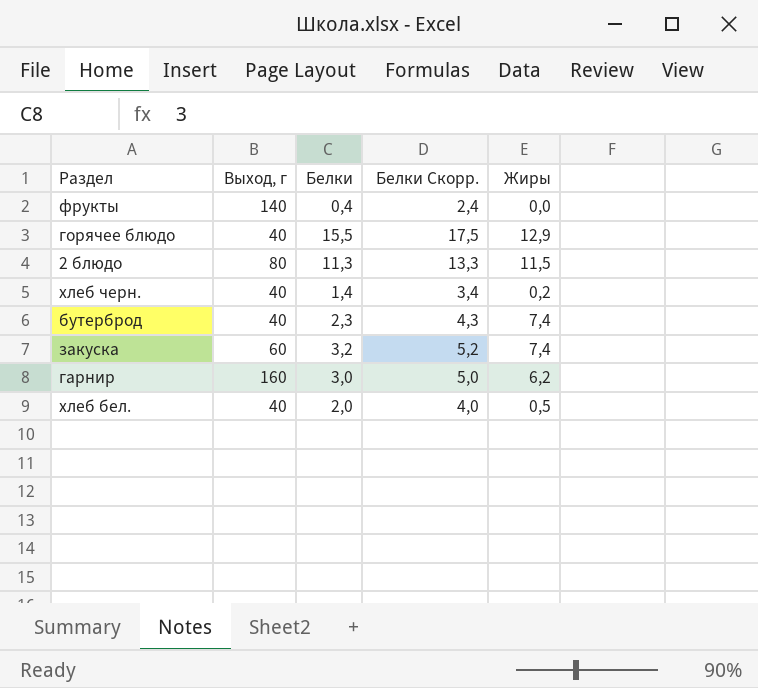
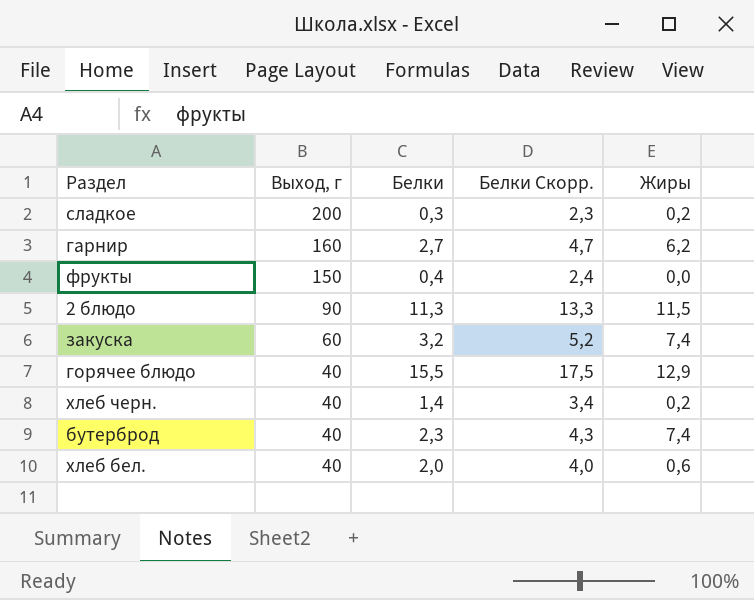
row order: none -> Выход, г descending
row сладкое: none -> 200 | 0,3 | 2,3 | 0,2
гарнир | Белки: 3,0 -> 2,7
гарнир | Белки Скорр.: 5,0 -> 4,7
фрукты | Выход, г: 140 -> 150
2 блюдо | Выход, г: 80 -> 90
хлеб бел. | Жиры: 0,5 -> 0,6

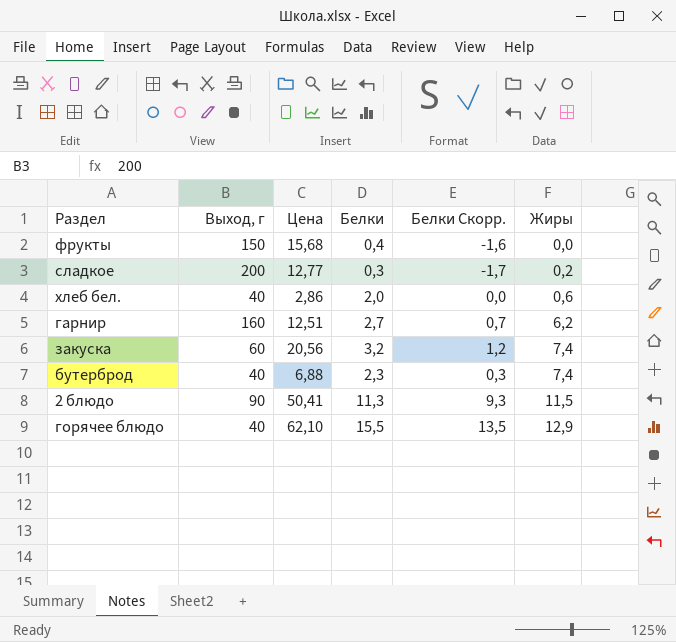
row order: Выход, г descending -> Жиры ascending
column Цена | position: none -> 3
column Белки Скорр. | formula: [Белки] + 2 -> [Белки] - 2
row хлеб черн.: 40 | 1,4 | 3,4 | 0,2 -> none

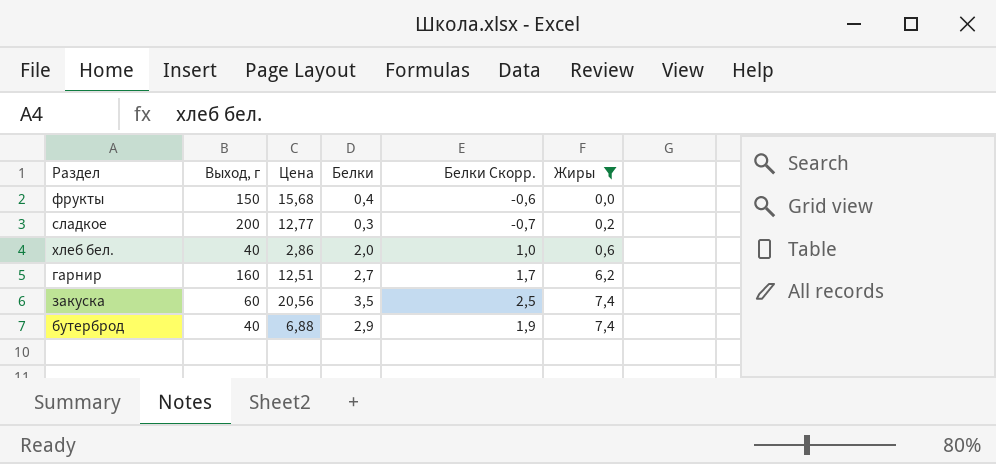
filter: none -> Жиры <= 7,4
column Белки Скорр. | formula: [Белки] - 2 -> [Белки] - 1
закуска | Белки: 3,2 -> 3,5
бутерброд | Белки: 2,3 -> 2,9

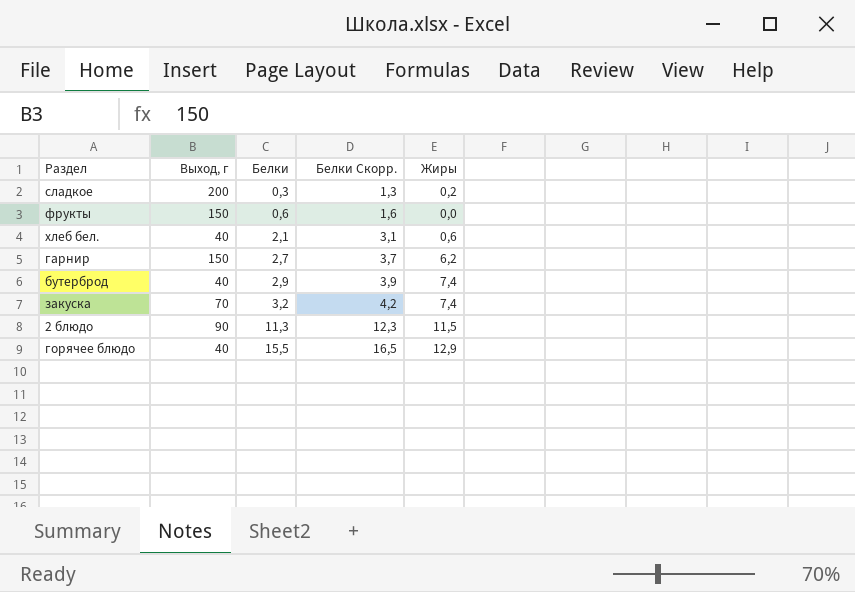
filter: Жиры <= 7,4 -> none
row order: Жиры ascending -> Белки ascending
column Цена | position: 3 -> none
column Белки Скорр. | formula: [Белки] - 1 -> [Белки] + 1
фрукты | Белки: 0,4 -> 0,6
хлеб бел. | Белки: 2,0 -> 2,1
гарнир | Выход, г: 160 -> 150
закуска | Выход, г: 60 -> 70
закуска | Белки: 3,5 -> 3,2

